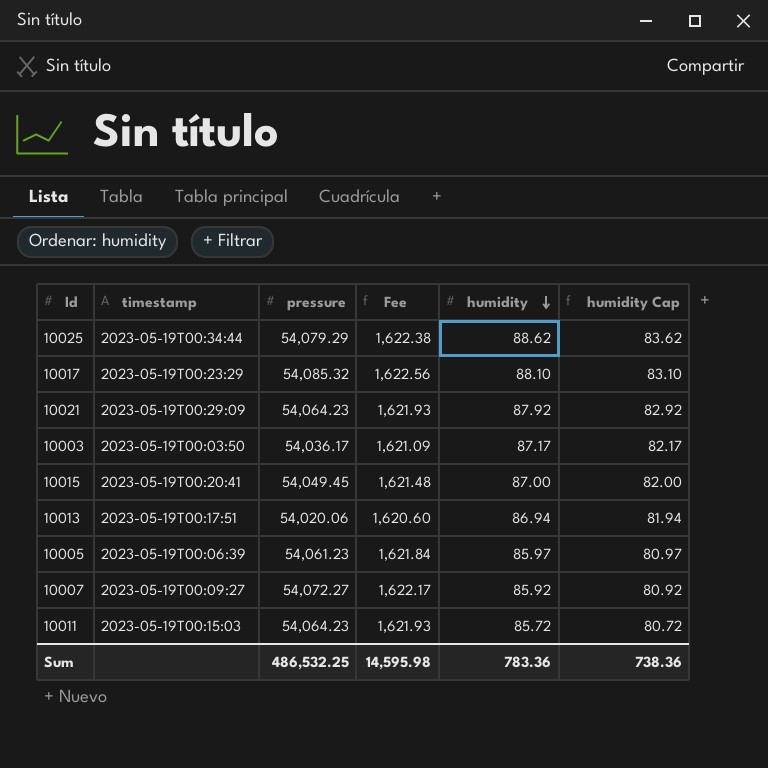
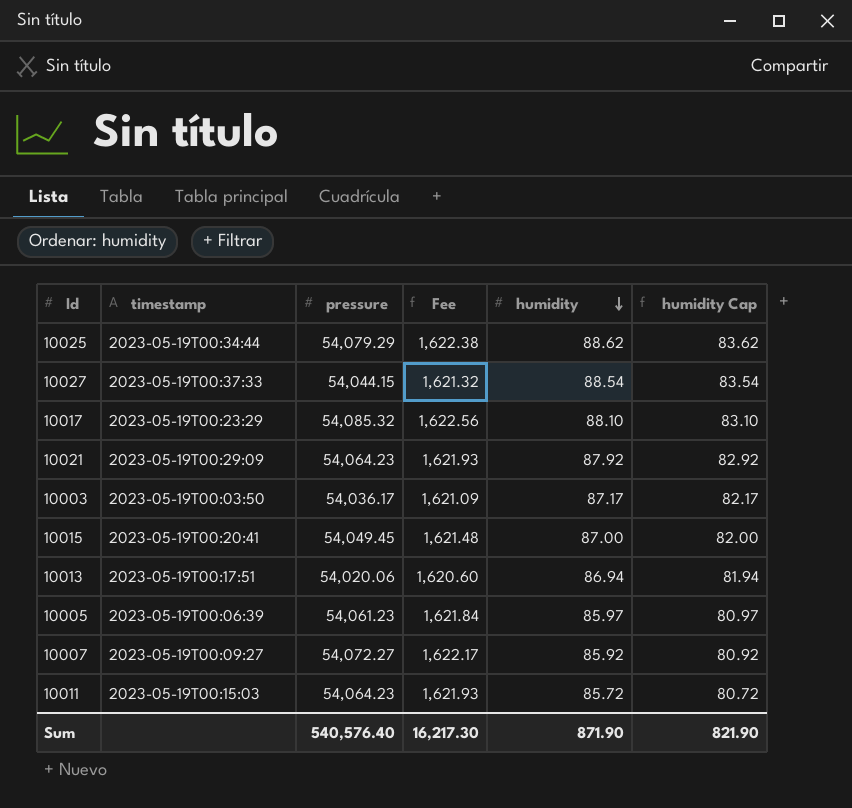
row 10027: none -> 2023-05-19T00:37:33 | 54,044.15 | 1,621.32 | 88.54 | 83.54
Sum | pressure: 486,532.25 -> 540,576.40
Sum | Fee: 14,595.98 -> 16,217.30
Sum | humidity: 783.36 -> 871.90
Sum | humidity Cap: 738.36 -> 821.90

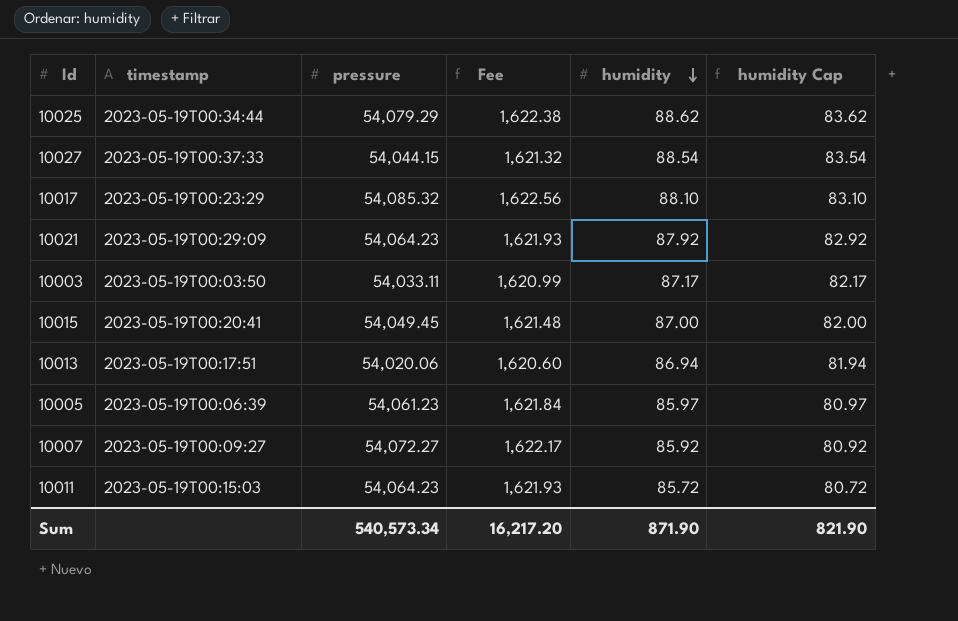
10003 | pressure: 54,036.17 -> 54,033.11
10003 | Fee: 1,621.09 -> 1,620.99
Sum | pressure: 540,576.40 -> 540,573.34
Sum | Fee: 16,217.30 -> 16,217.20

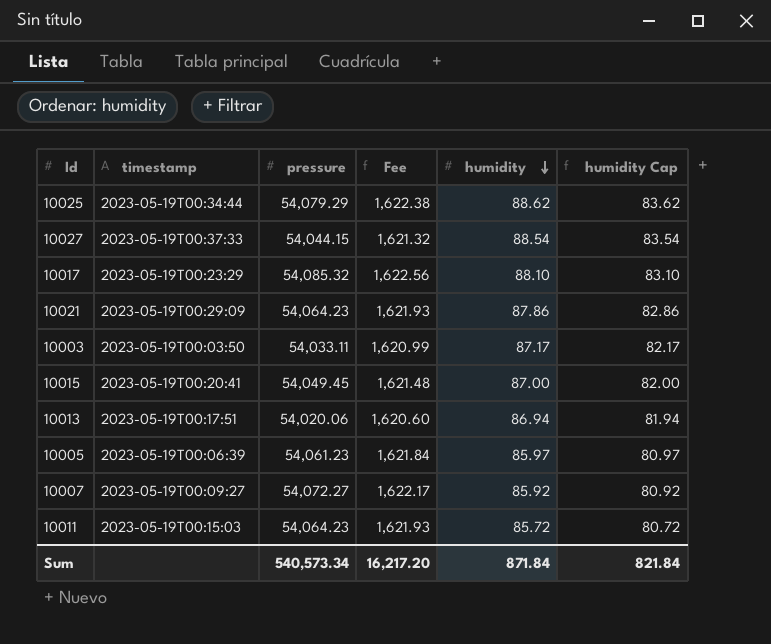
10021 | humidity: 87.92 -> 87.86
10021 | humidity Cap: 82.92 -> 82.86
Sum | humidity: 871.90 -> 871.84
Sum | humidity Cap: 821.90 -> 821.84

